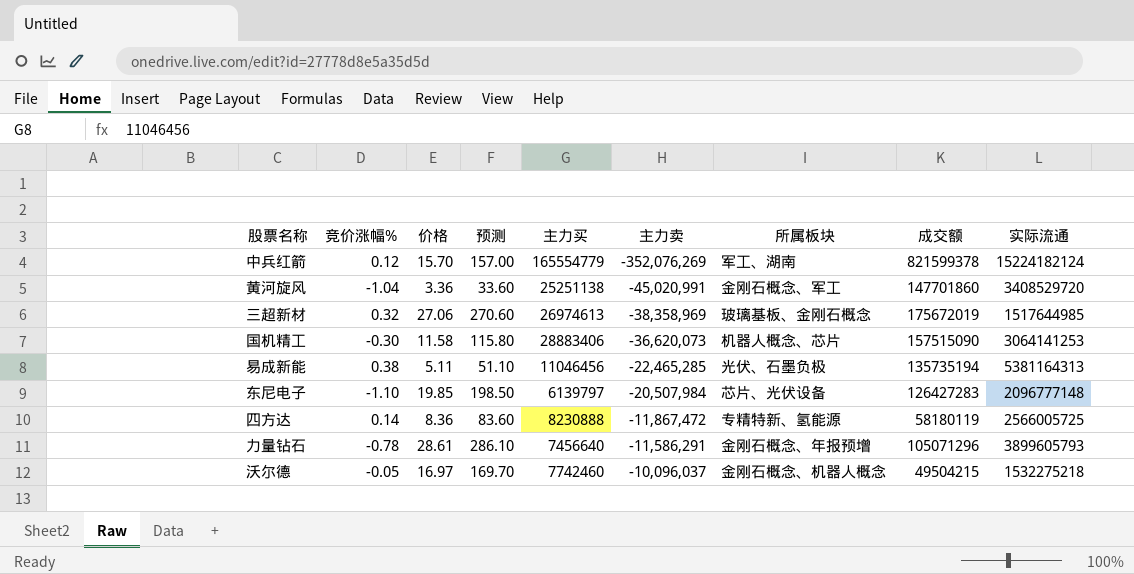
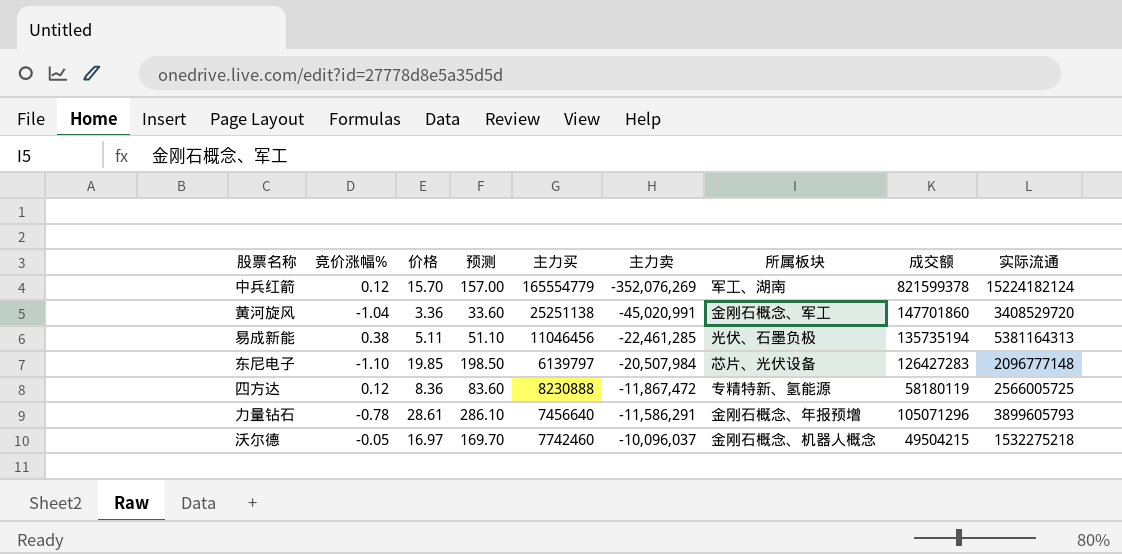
row 三超新材: 0.32 | 27.06 | 270.60 | 26974613 | -38,358,969 | 玻璃基板、金刚石概念 | 175672019 | 1517644985 -> none
row 国机精工: -0.30 | 11.58 | 115.80 | 28883406 | -36,620,073 | 机器人概念、芯片 | 157515090 | 3064141253 -> none
易成新能 | 主力卖: -22,465,285 -> -22,461,285
四方达 | 竞价涨幅%: 0.14 -> 0.12

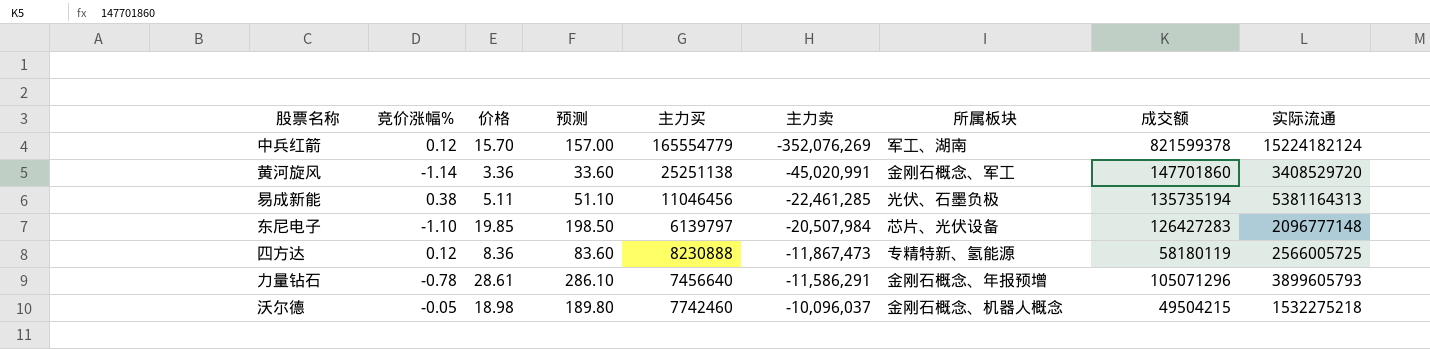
黄河旋风 | 竞价涨幅%: -1.04 -> -1.14
四方达 | 主力卖: -11,867,472 -> -11,867,473
沃尔德 | 价格: 16.97 -> 18.98
沃尔德 | 预测: 169.70 -> 189.80

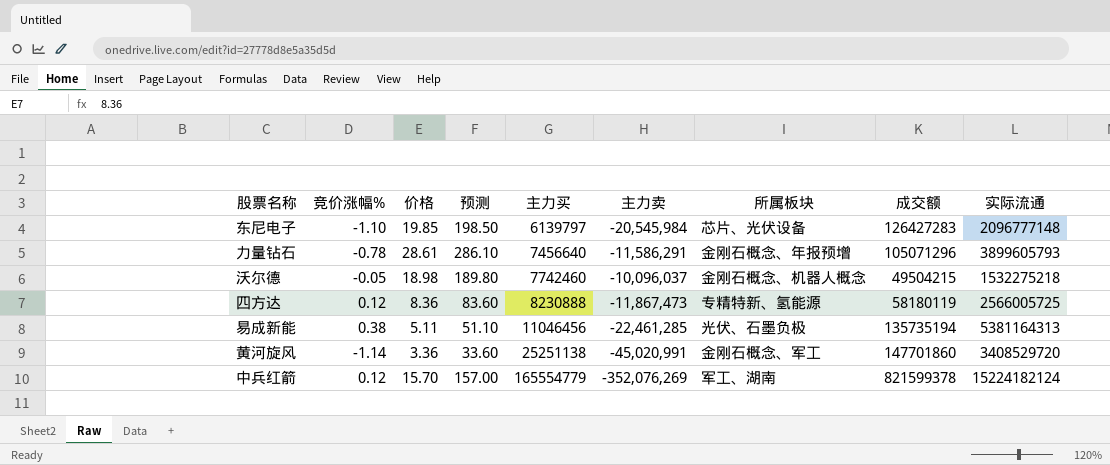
row order: 主力卖 ascending -> 主力买 ascending
东尼电子 | 主力卖: -20,507,984 -> -20,545,984

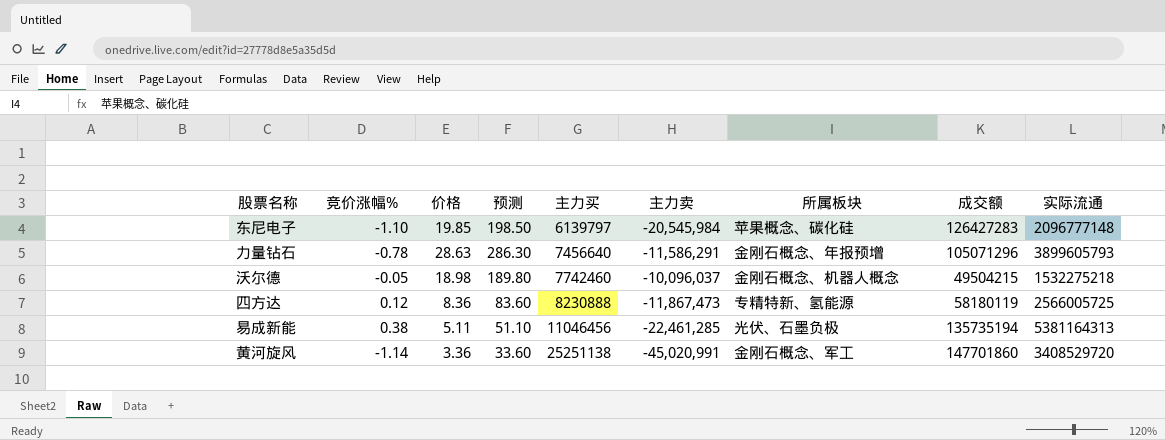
row 中兵红箭: 0.12 | 15.70 | 157.00 | 165554779 | -352,076,269 | 军工、湖南 | 821599378 | 15224182124 -> none
东尼电子 | 所属板块: 芯片、光伏设备 -> 苹果概念、碳化硅
力量钻石 | 价格: 28.61 -> 28.63
力量钻石 | 预测: 286.10 -> 286.30

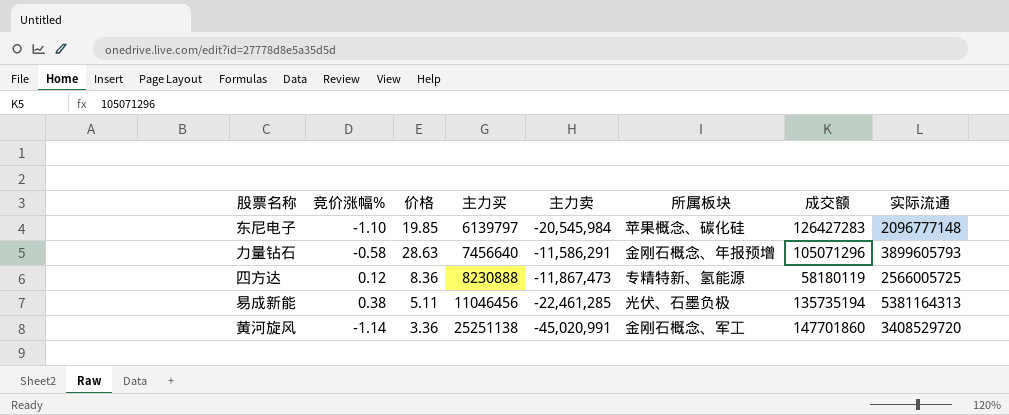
column 预测 | formula: [价格] * 10 -> none
row 沃尔德: -0.05 | 18.98 | 189.80 | 7742460 | -10,096,037 | 金刚石概念、机器人概念 | 49504215 | 1532275218 -> none
力量钻石 | 竞价涨幅%: -0.78 -> -0.58

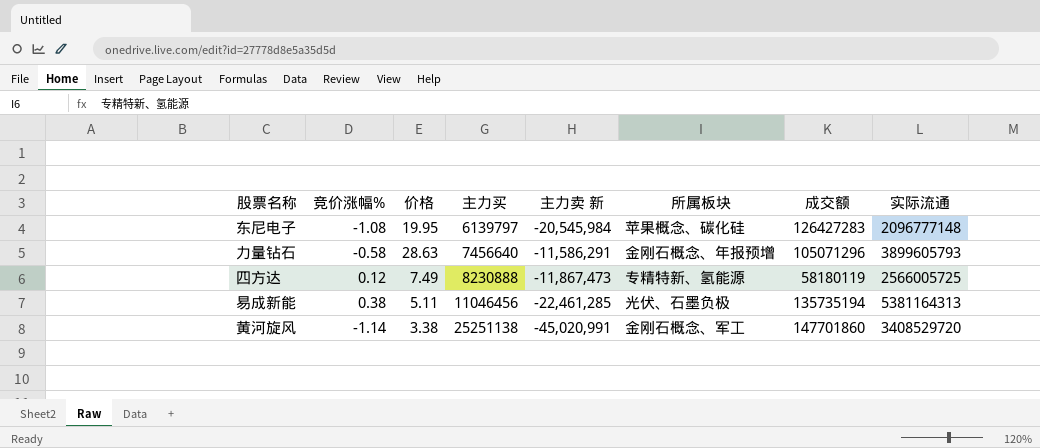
column name: 主力卖 -> 主力卖 新
东尼电子 | 竞价涨幅%: -1.10 -> -1.08
东尼电子 | 价格: 19.85 -> 19.95
四方达 | 价格: 8.36 -> 7.49
黄河旋风 | 价格: 3.36 -> 3.38

